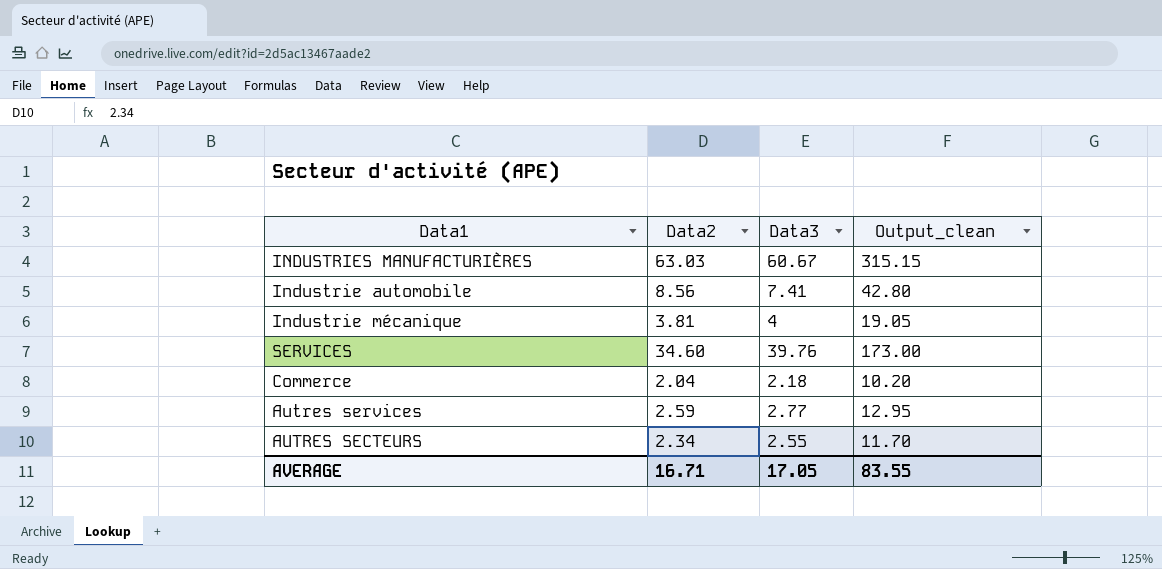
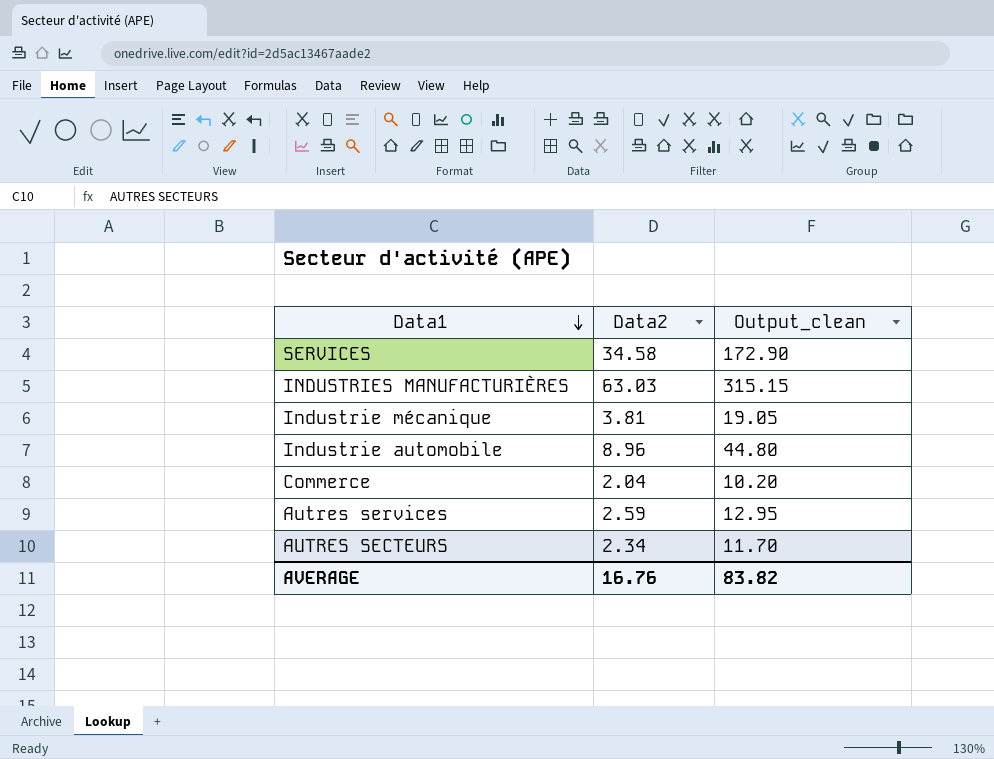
row order: none -> Data1 descending
column Data3 | position: 3 -> none
SERVICES | Data2: 34.60 -> 34.58
SERVICES | Output_clean: 173.00 -> 172.90
Industrie automobile | Data2: 8.56 -> 8.96
Industrie automobile | Output_clean: 42.80 -> 44.80
AVERAGE | Data2: 16.71 -> 16.76
AVERAGE | Output_clean: 83.55 -> 83.82

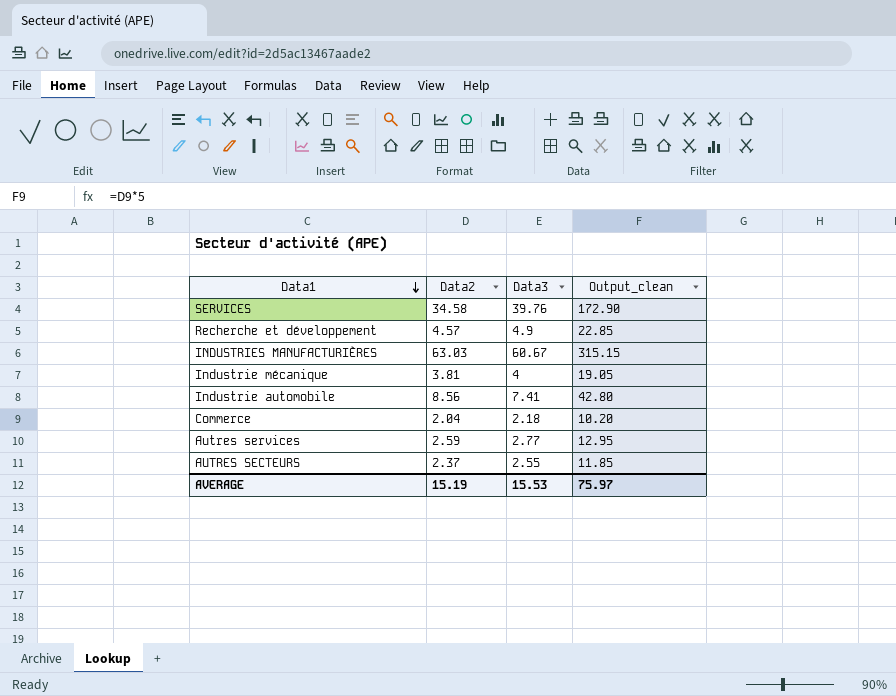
column Data3 | position: none -> 3
row Recherche et développement: none -> 4.57 | 4.9 | 22.85
Industrie automobile | Data2: 8.96 -> 8.56
Industrie automobile | Output_clean: 44.80 -> 42.80
AUTRES SECTEURS | Data2: 2.34 -> 2.37
AUTRES SECTEURS | Output_clean: 11.70 -> 11.85
AVERAGE | Data2: 16.76 -> 15.19
AVERAGE | Output_clean: 83.82 -> 75.97

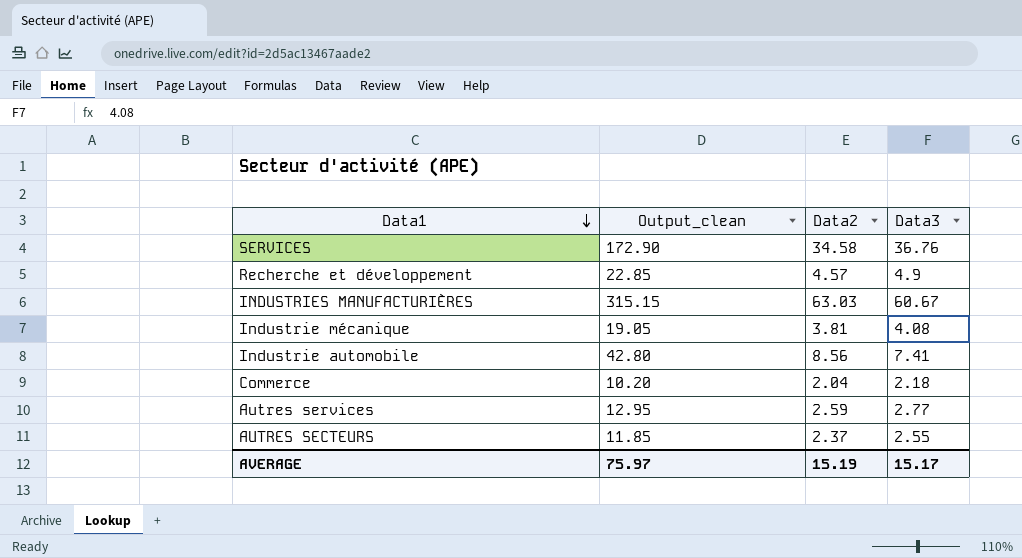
column Output_clean | position: 4 -> 2
SERVICES | Data3: 39.76 -> 36.76
Industrie mécanique | Data3: 4 -> 4.08
AVERAGE | Data3: 15.53 -> 15.17

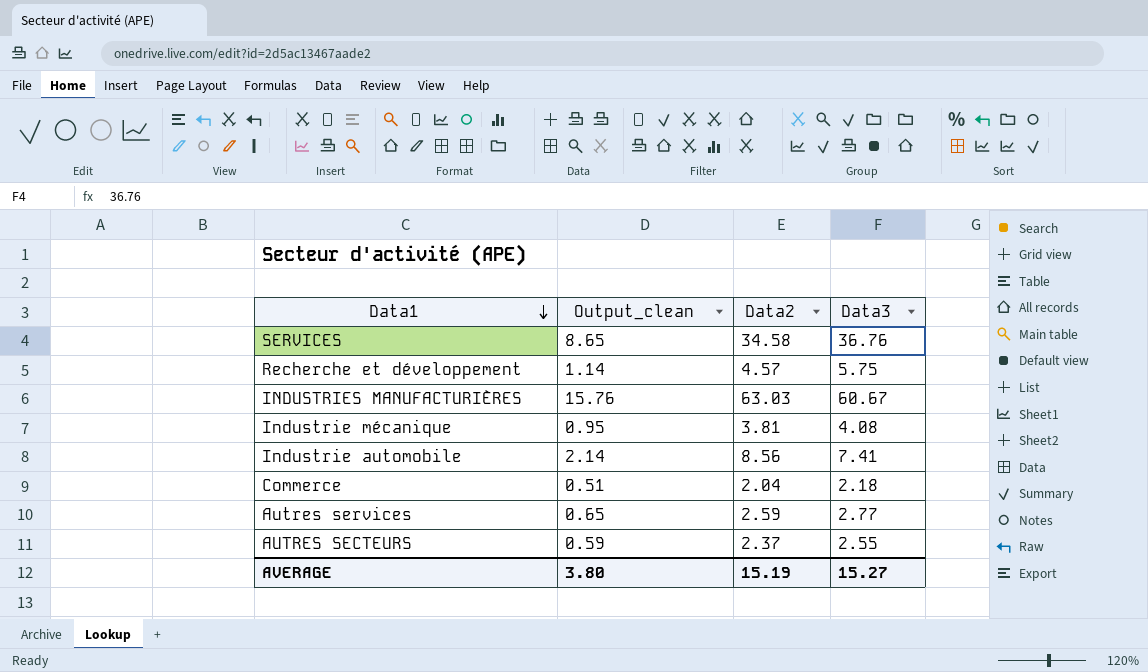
column Output_clean | formula: [Data2] * 5 -> [Data2] * 0.25
Recherche et développement | Data3: 4.9 -> 5.75
AVERAGE | Output_clean: 75.97 -> 3.80
AVERAGE | Data3: 15.17 -> 15.27

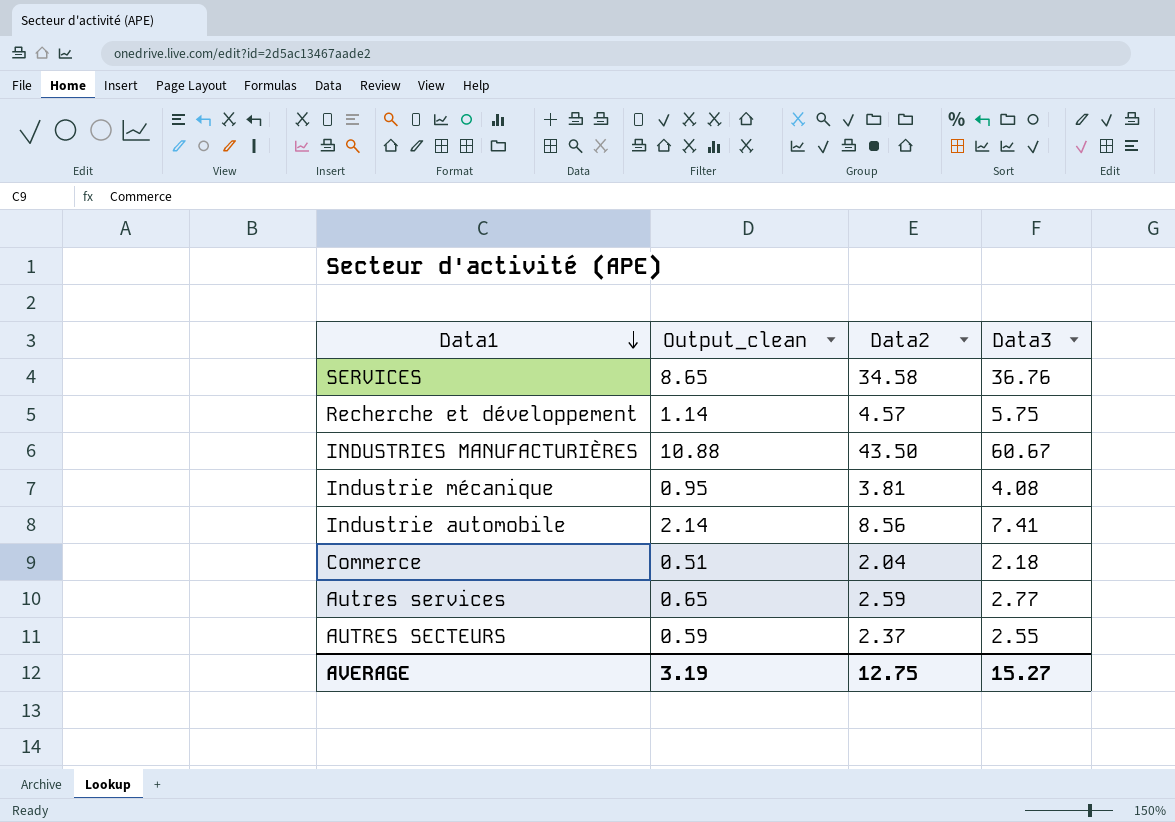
INDUSTRIES MANUFACTURIÈRES | Output_clean: 15.76 -> 10.88
INDUSTRIES MANUFACTURIÈRES | Data2: 63.03 -> 43.50
AVERAGE | Output_clean: 3.80 -> 3.19
AVERAGE | Data2: 15.19 -> 12.75

